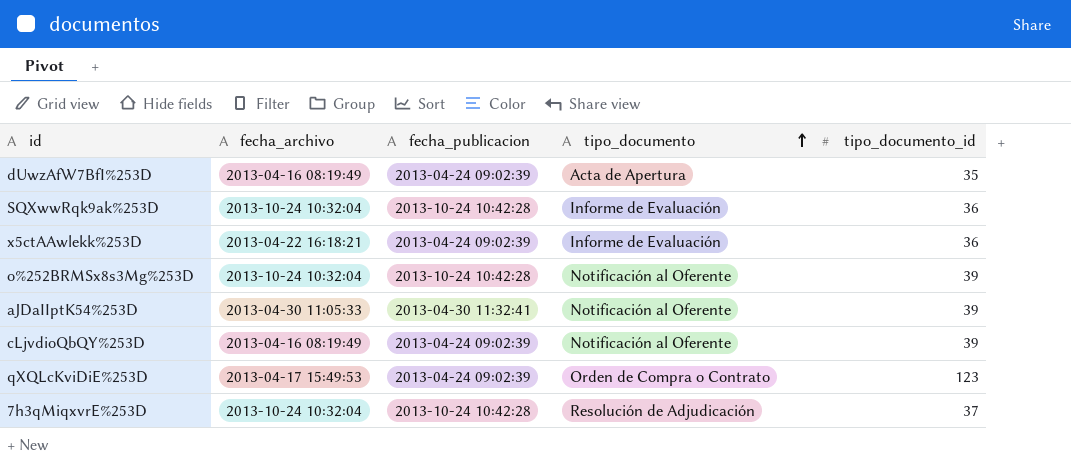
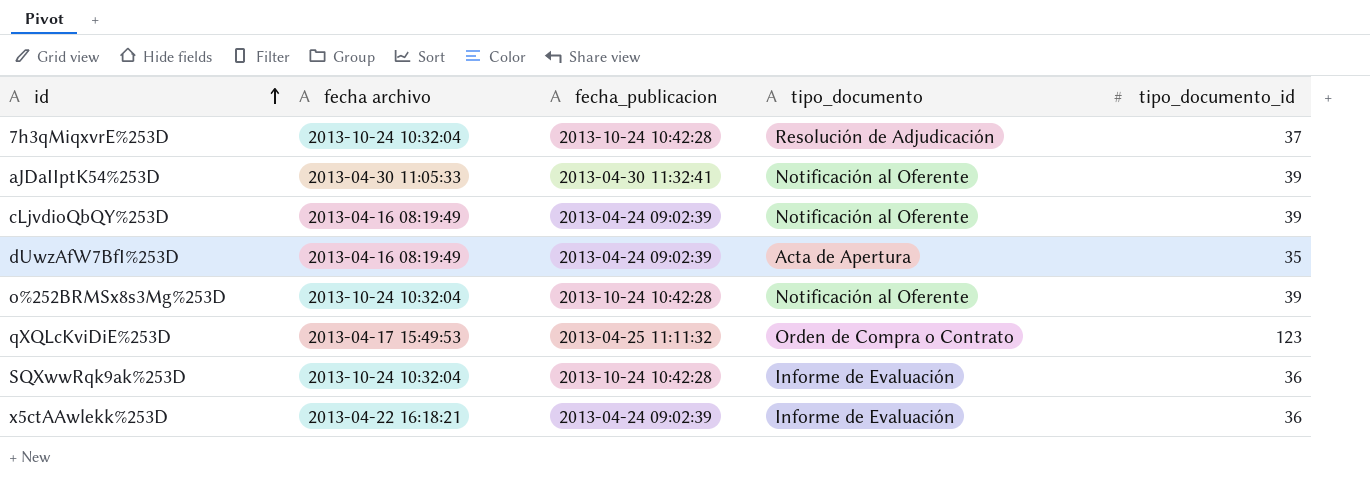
row order: tipo_documento ascending -> id ascending
column name: fecha_archivo -> fecha archivo
qXQLcKviDiE%253D | fecha_publicacion: 2013-04-24 09:02:39 -> 2013-04-25 11:11:32

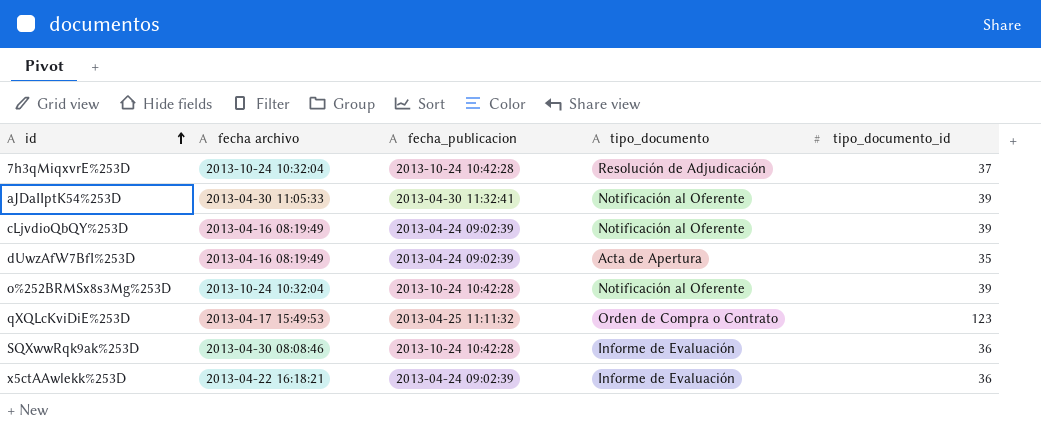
SQXwwRqk9ak%253D | fecha archivo: 2013-10-24 10:32:04 -> 2013-04-30 08:08:46

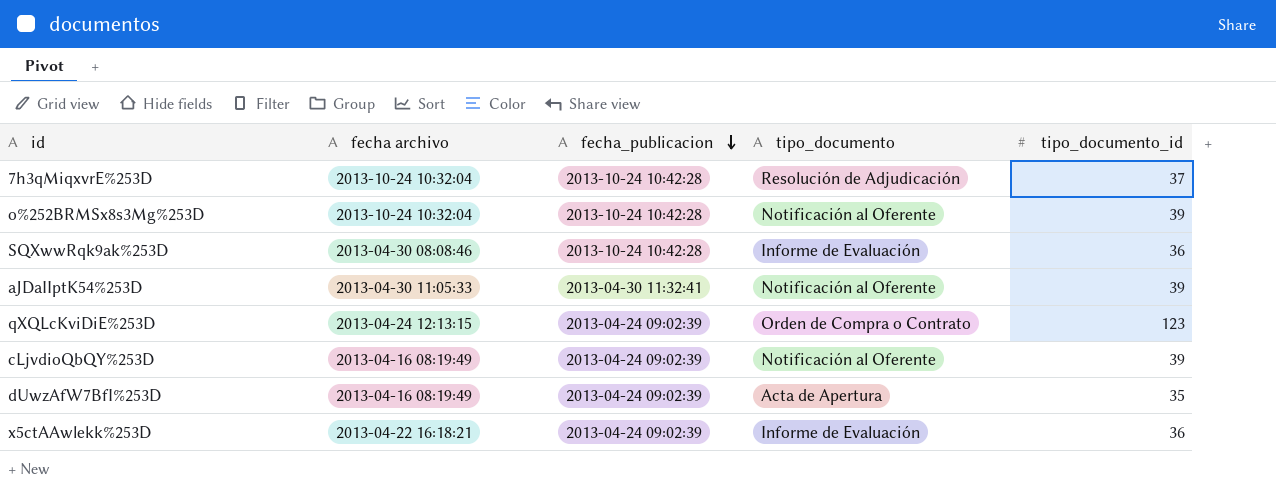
row order: id ascending -> fecha_publicacion descending
qXQLcKviDiE%253D | fecha archivo: 2013-04-17 15:49:53 -> 2013-04-24 12:13:15
qXQLcKviDiE%253D | fecha_publicacion: 2013-04-25 11:11:32 -> 2013-04-24 09:02:39

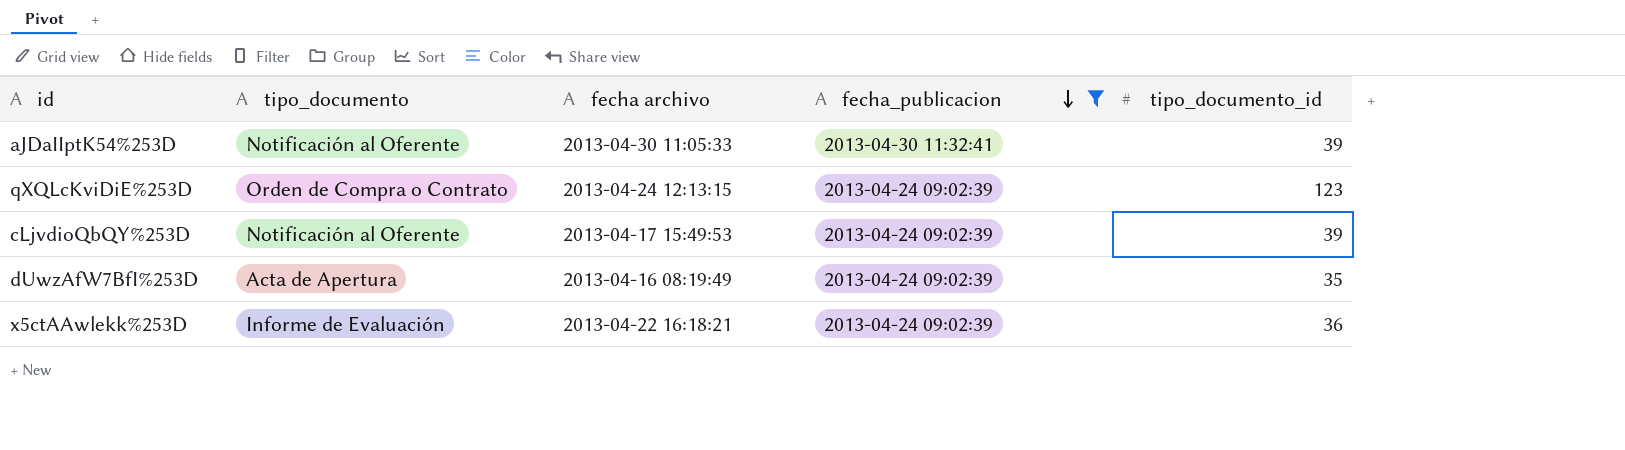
filter: none -> fecha_publicacion != 2013-10-24 10:42:28
column tipo_documento | position: 4 -> 2
cLjvdioQbQY%253D | fecha archivo: 2013-04-16 08:19:49 -> 2013-04-17 15:49:53

